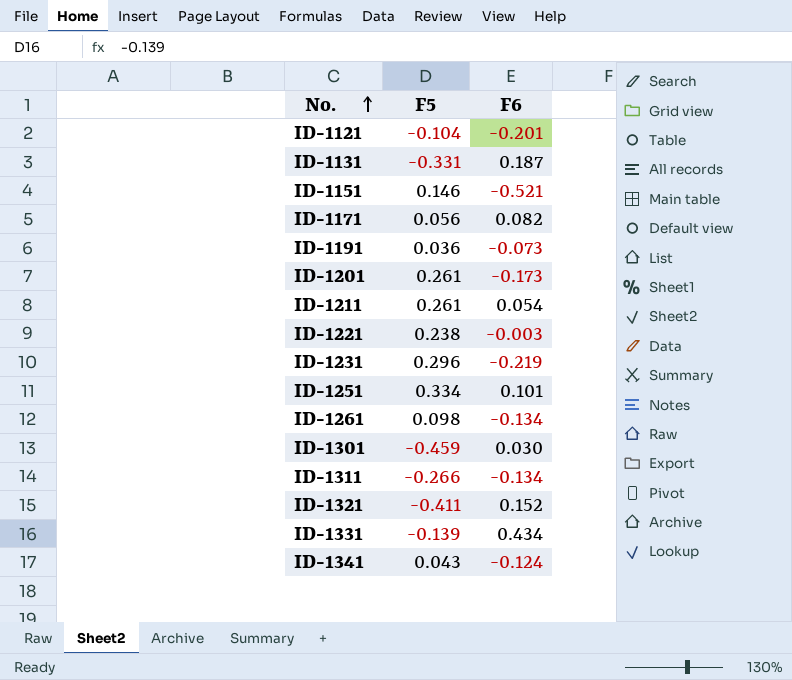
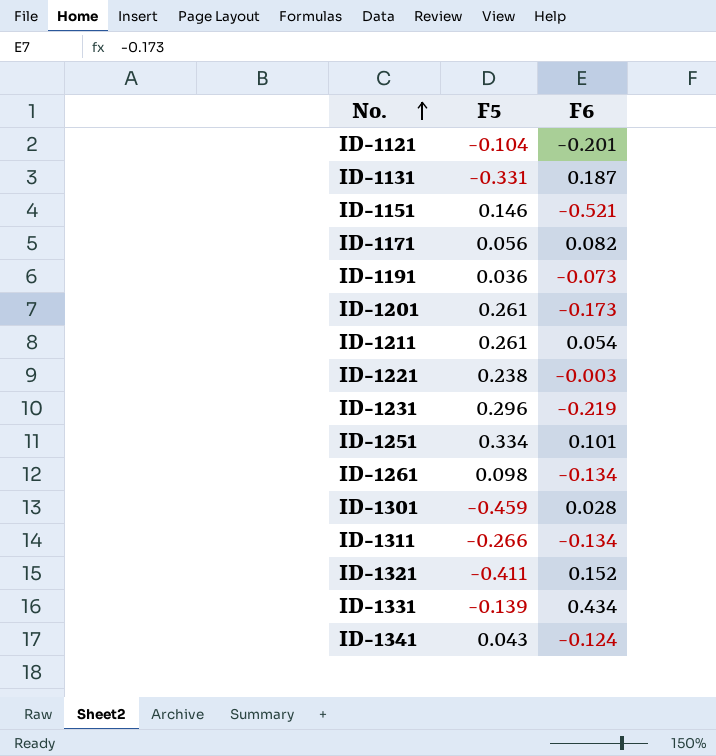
ID-1301 | F6: 0.030 -> 0.028

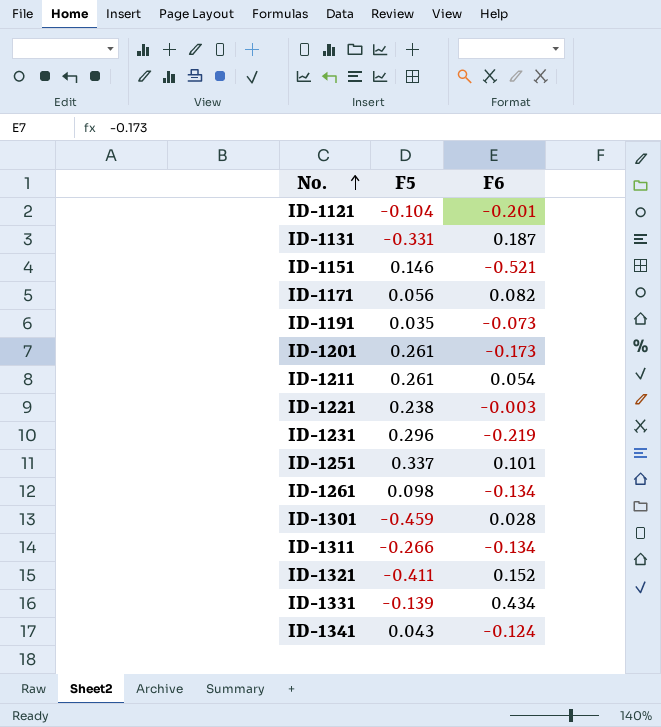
ID-1191 | F5: 0.036 -> 0.035
ID-1251 | F5: 0.334 -> 0.337

